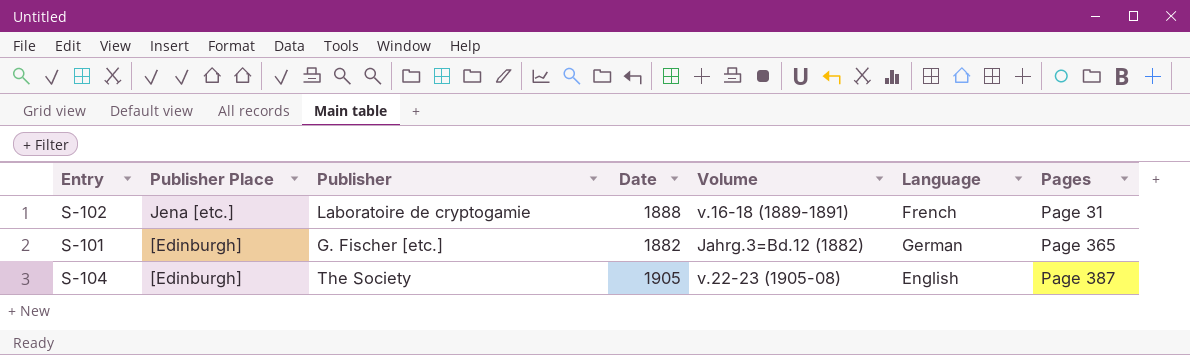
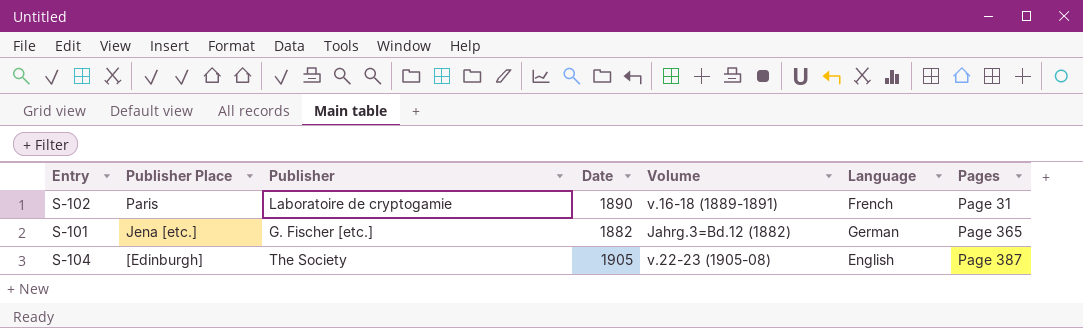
S-102 | Publisher Place: Jena [etc.] -> Paris
S-102 | Date: 1888 -> 1890
S-101 | Publisher Place: [Edinburgh] -> Jena [etc.]

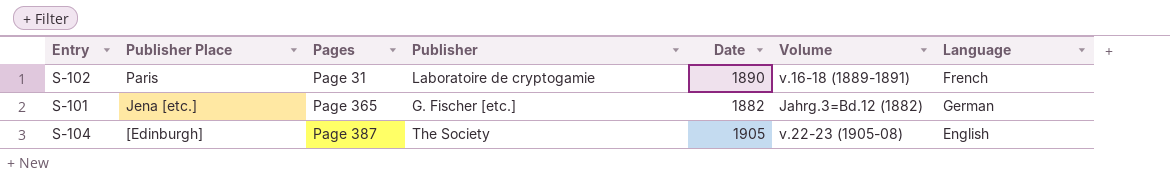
column Pages | position: 7 -> 3

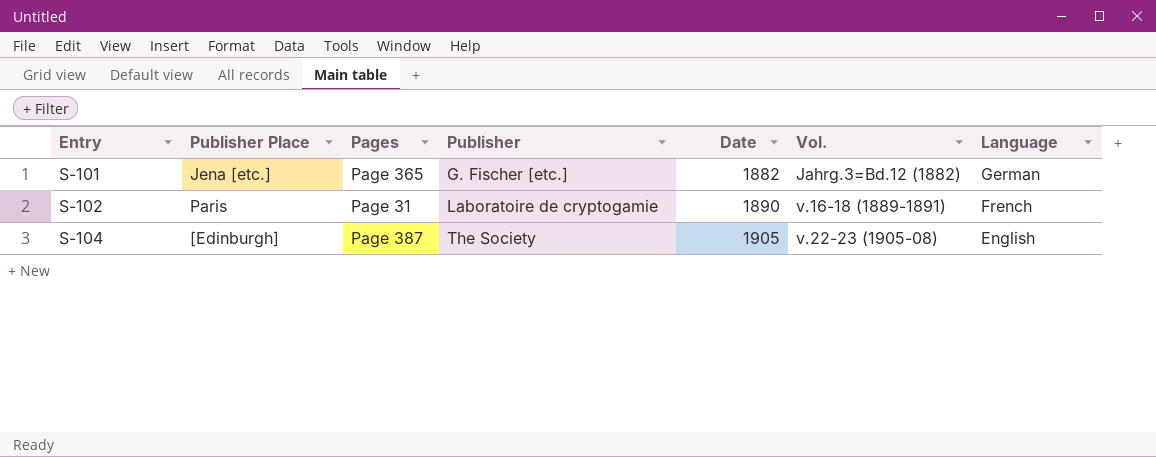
row order: Publisher Place descending -> Entry ascending
column name: Volume -> Vol.

